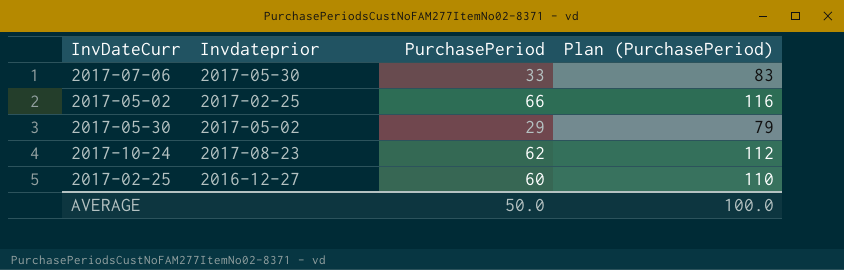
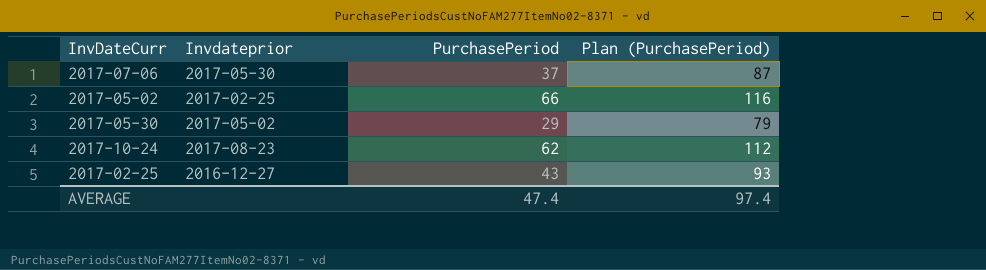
2017-07-06 | PurchasePeriod: 33 -> 37
2017-07-06 | Plan (PurchasePeriod): 83 -> 87
2017-02-25 | PurchasePeriod: 60 -> 43
2017-02-25 | Plan (PurchasePeriod): 110 -> 93
AVERAGE | PurchasePeriod: 50.0 -> 47.4
AVERAGE | Plan (PurchasePeriod): 100.0 -> 97.4

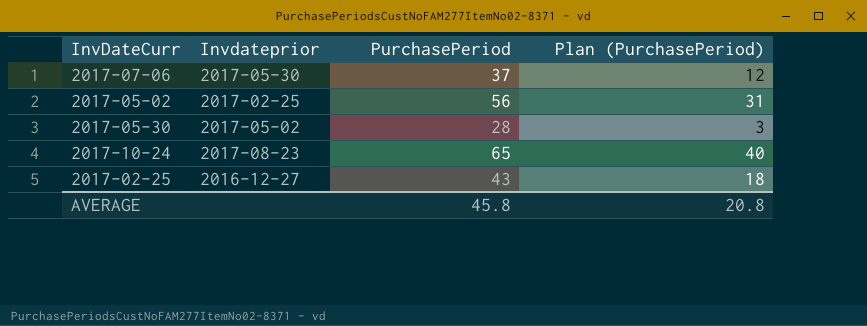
column Plan (PurchasePeriod) | formula: [PurchasePeriod] + 50 -> [PurchasePeriod] - 25
2017-05-02 | PurchasePeriod: 66 -> 56
2017-05-30 | PurchasePeriod: 29 -> 28
2017-10-24 | PurchasePeriod: 62 -> 65
AVERAGE | PurchasePeriod: 47.4 -> 45.8
AVERAGE | Plan (PurchasePeriod): 97.4 -> 20.8

